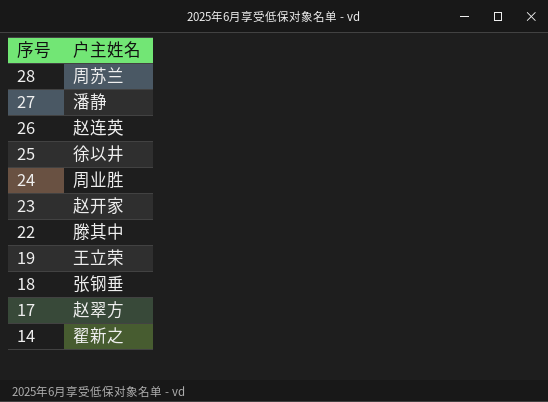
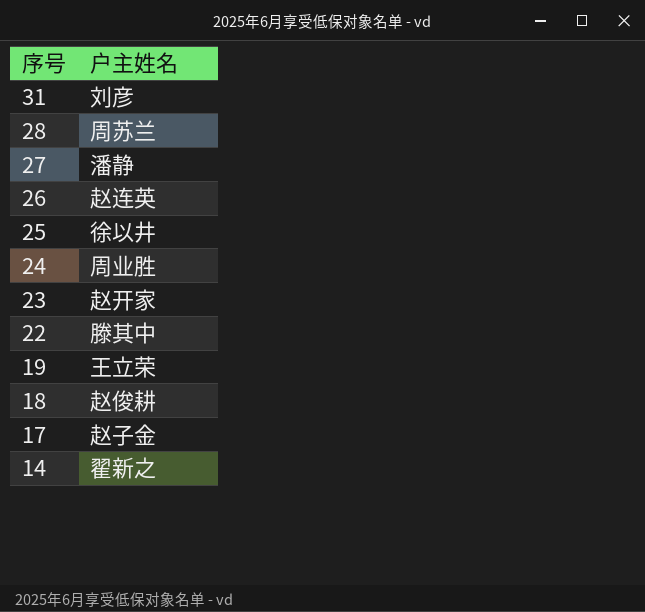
row 31: none -> 刘彦
18 | 户主姓名: 张钢垂 -> 赵俊耕
17 | 户主姓名: 赵翠方 -> 赵子金

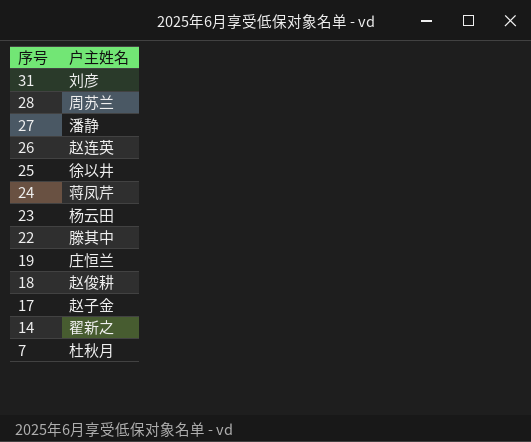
24 | 户主姓名: 周业胜 -> 蒋凤芹
23 | 户主姓名: 赵开家 -> 杨云田
19 | 户主姓名: 王立荣 -> 庄恒兰
row 7: none -> 杜秋月

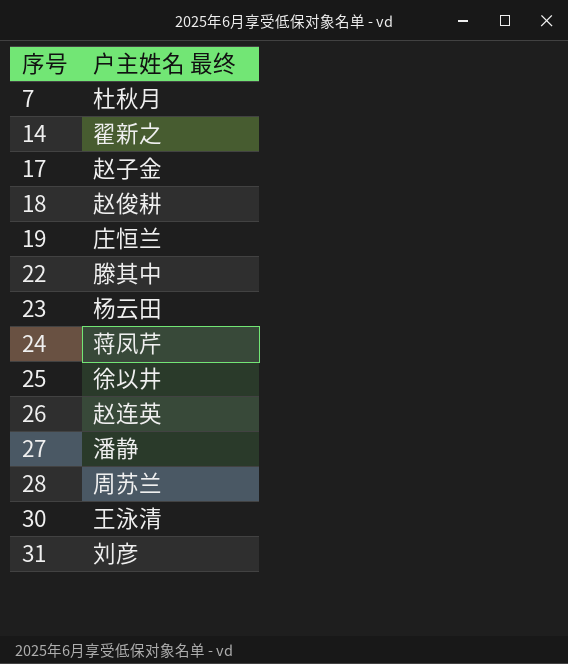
row order: 序号 descending -> 序号 ascending
column name: 户主姓名 -> 户主姓名 最终
row 30: none -> 王泳清

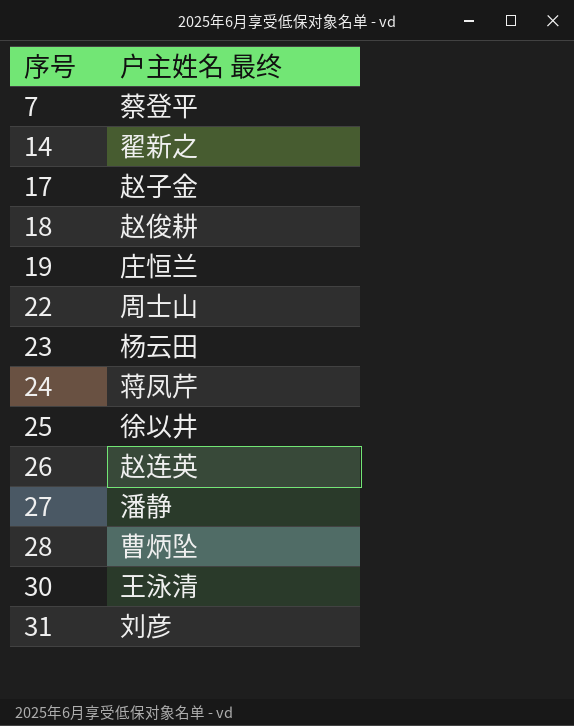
7 | 户主姓名 最终: 杜秋月 -> 蔡登平
22 | 户主姓名 最终: 滕其中 -> 周士山
28 | 户主姓名 最终: 周苏兰 -> 曹炳坠

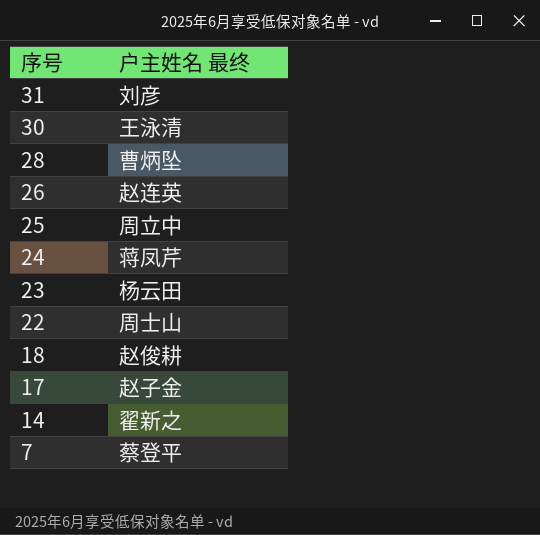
row order: 序号 ascending -> 序号 descending
row 19: 庄恒兰 -> none
row 27: 潘静 -> none
25 | 户主姓名 最终: 徐以井 -> 周立中

